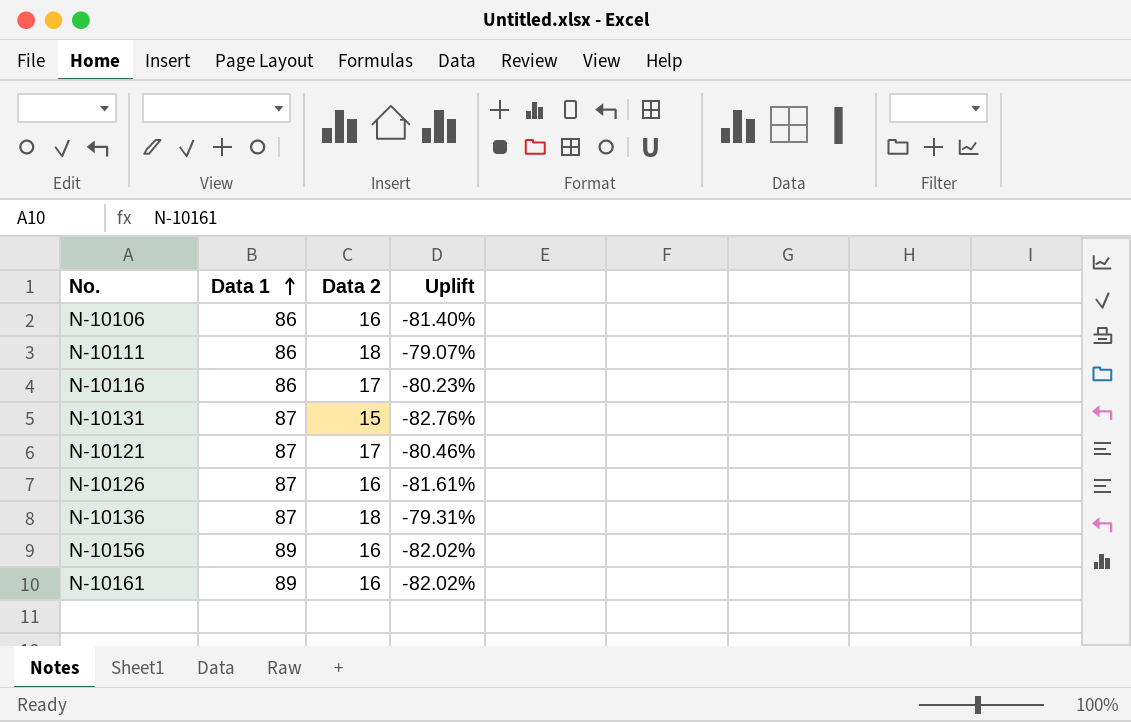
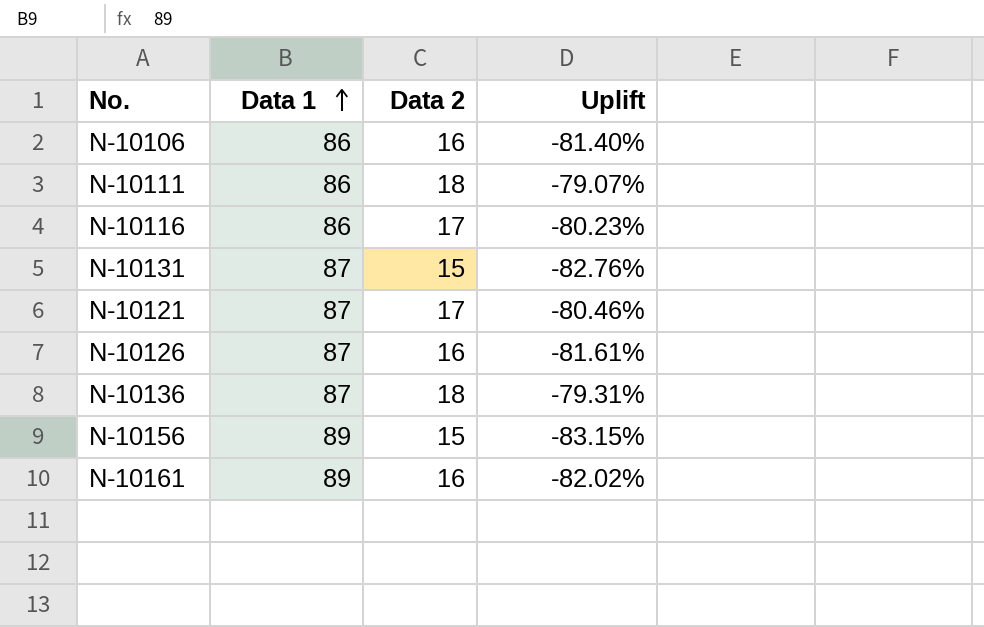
N-10156 | Data 2: 16 -> 15
N-10156 | Uplift: -82.02% -> -83.15%

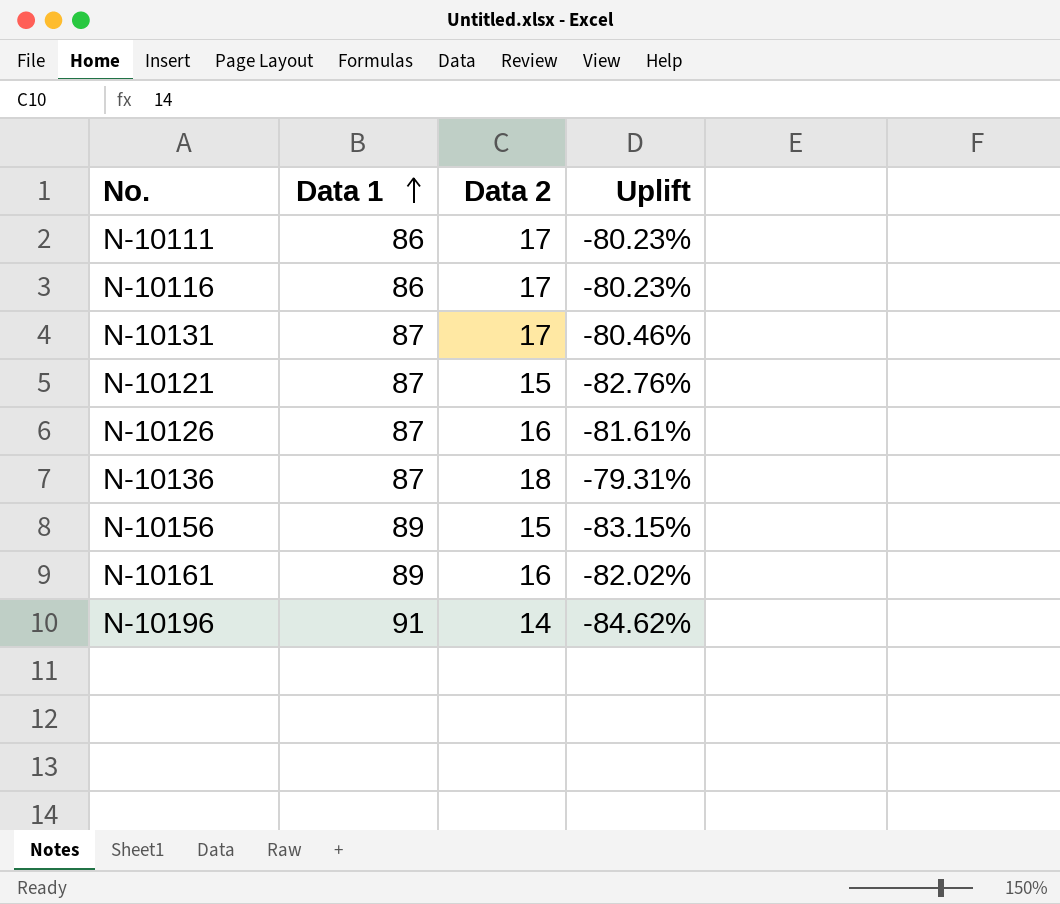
row N-10106: 86 | 16 | -81.40% -> none
N-10111 | Data 2: 18 -> 17
N-10111 | Uplift: -79.07% -> -80.23%
N-10131 | Data 2: 15 -> 17
N-10131 | Uplift: -82.76% -> -80.46%
N-10121 | Data 2: 17 -> 15
N-10121 | Uplift: -80.46% -> -82.76%
row N-10196: none -> 91 | 14 | -84.62%

